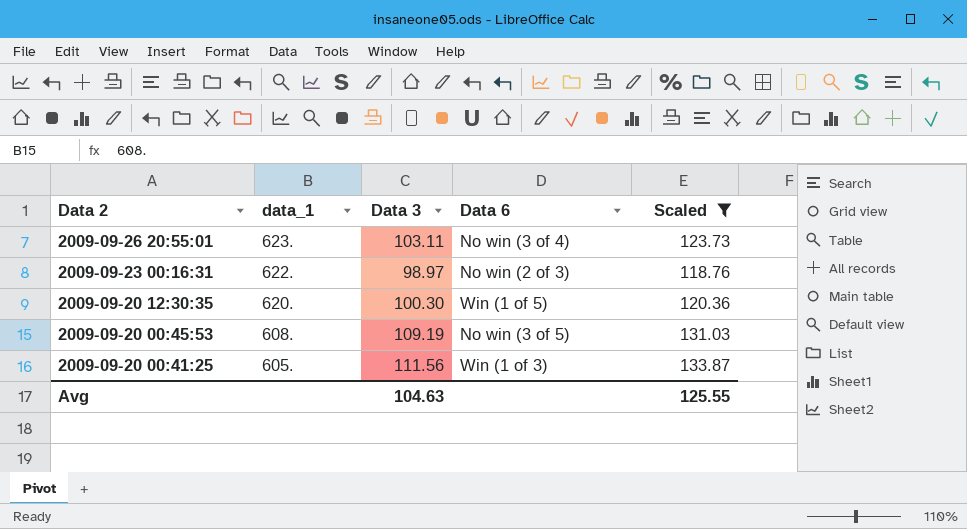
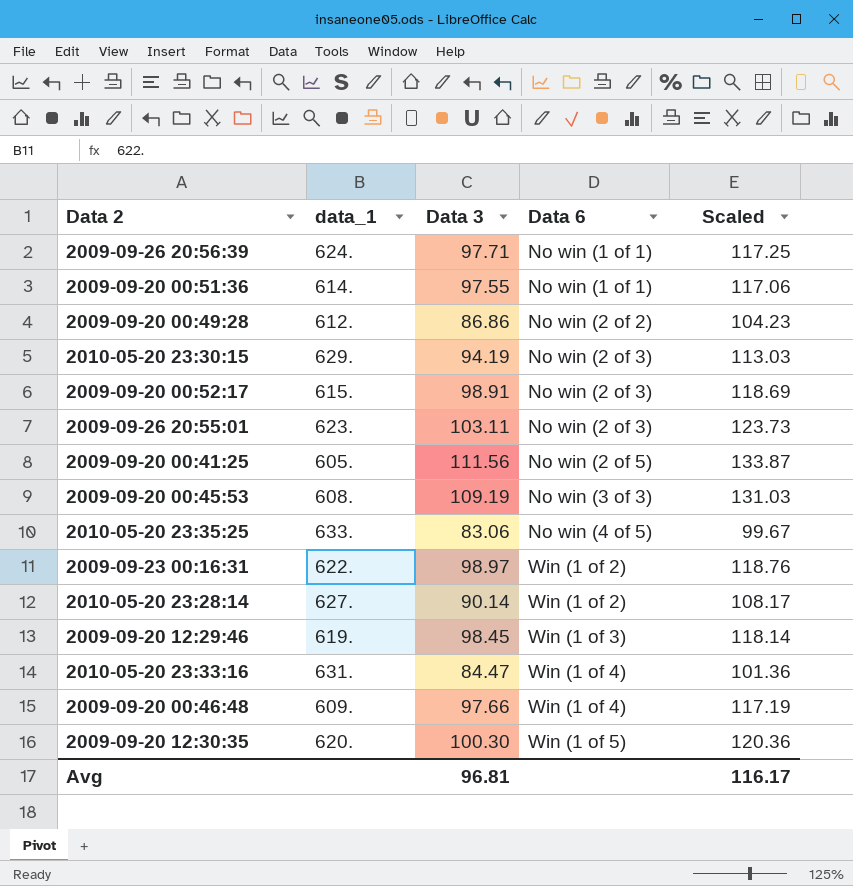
filter: Scaled >= 118.76 -> none
row order: Data 2 descending -> Data 6 ascending
2009-09-26 20:55:01 | Data 6: No win (3 of 4) -> No win (2 of 3)
2009-09-20 00:41:25 | Data 6: Win (1 of 3) -> No win (2 of 5)
2009-09-20 00:45:53 | Data 6: No win (3 of 5) -> No win (3 of 3)
2009-09-23 00:16:31 | Data 6: No win (2 of 3) -> Win (1 of 2)
Avg | Data 3: 104.63 -> 96.81
Avg | Scaled: 125.55 -> 116.17

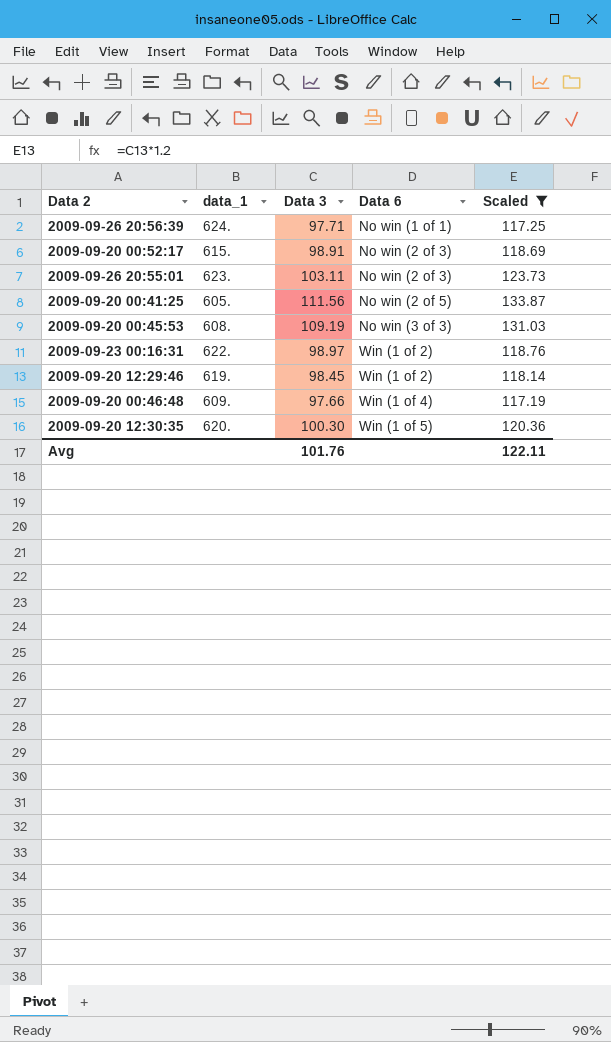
filter: none -> Scaled >= 117.19
2009-09-20 12:29:46 | Data 6: Win (1 of 3) -> Win (1 of 2)
Avg | Data 3: 96.81 -> 101.76
Avg | Scaled: 116.17 -> 122.11

